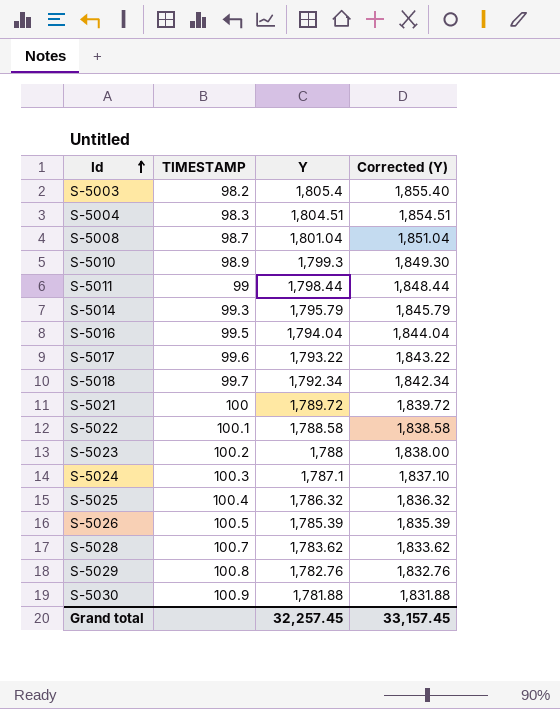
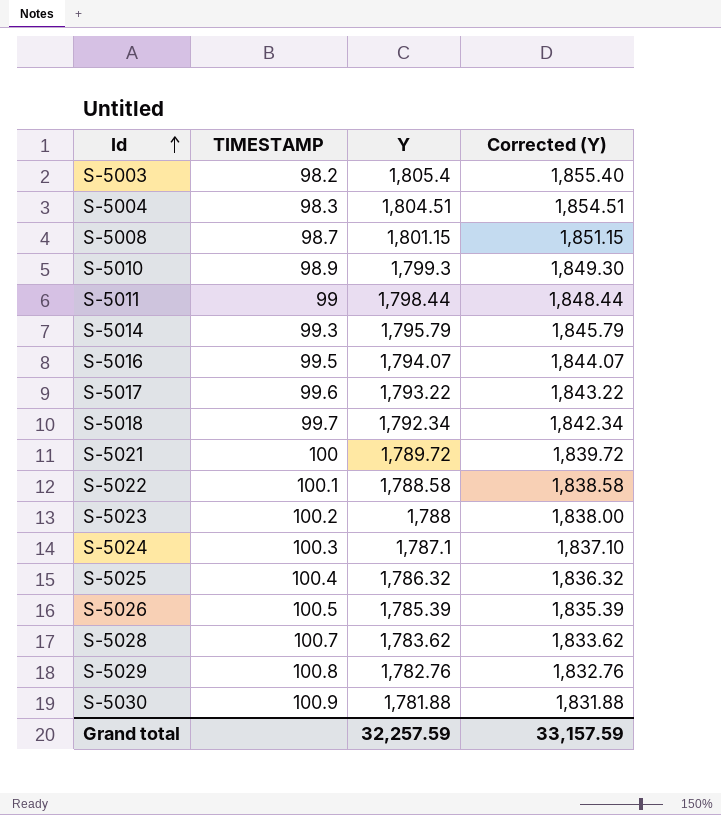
S-5008 | Y: 1,801.04 -> 1,801.15
S-5008 | Corrected (Y): 1,851.04 -> 1,851.15
S-5016 | Y: 1,794.04 -> 1,794.07
S-5016 | Corrected (Y): 1,844.04 -> 1,844.07
Grand total | Y: 32,257.45 -> 32,257.59
Grand total | Corrected (Y): 33,157.45 -> 33,157.59

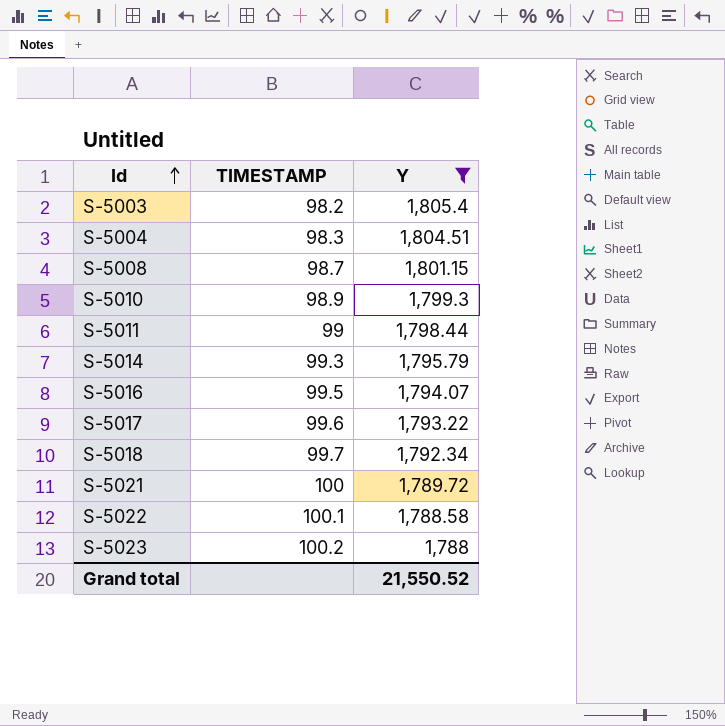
filter: none -> Y >= 1,788
column Corrected (Y) | formula: [Y] + 50 -> none
Grand total | Y: 32,257.59 -> 21,550.52

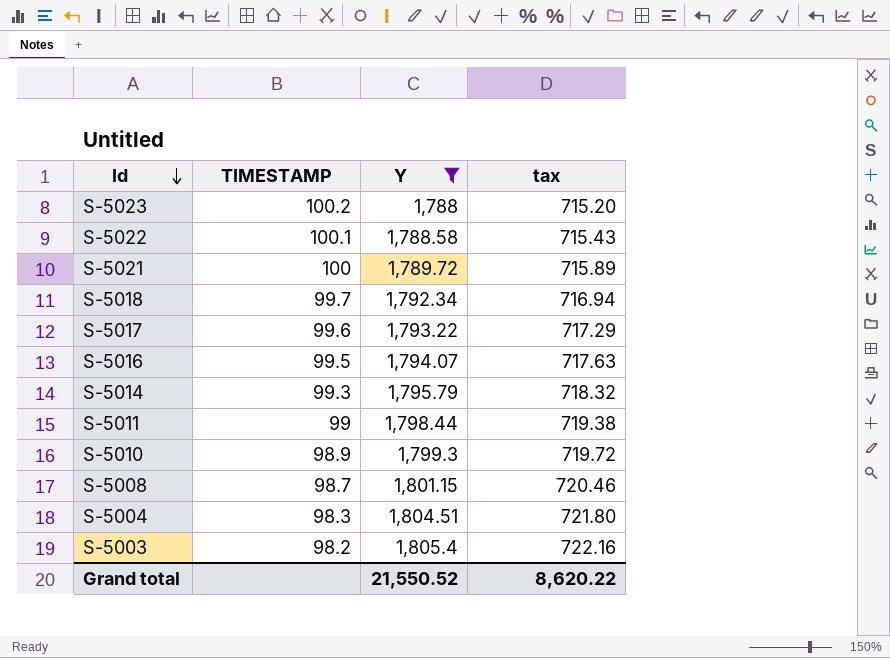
row order: Id ascending -> Id descending
column tax | formula: none -> [Y] * 0.4

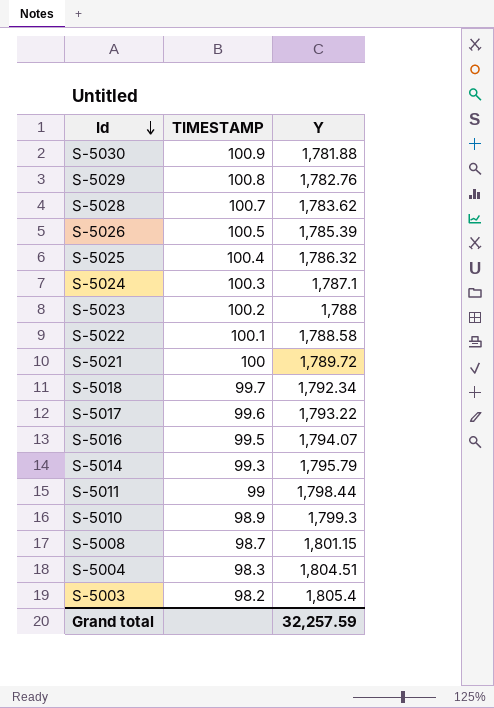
filter: Y >= 1,788 -> none
column tax | formula: [Y] * 0.4 -> none
Grand total | Y: 21,550.52 -> 32,257.59

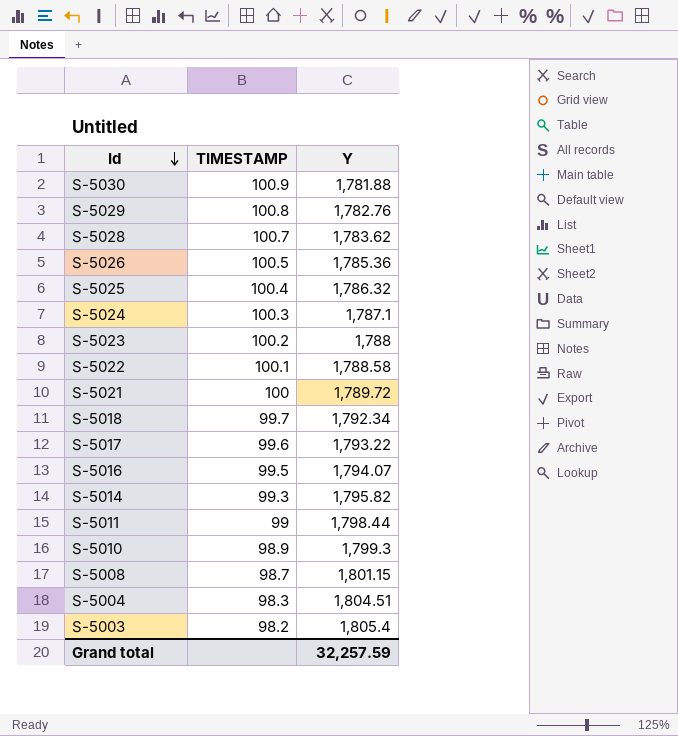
S-5026 | Y: 1,785.39 -> 1,785.36
S-5014 | Y: 1,795.79 -> 1,795.82

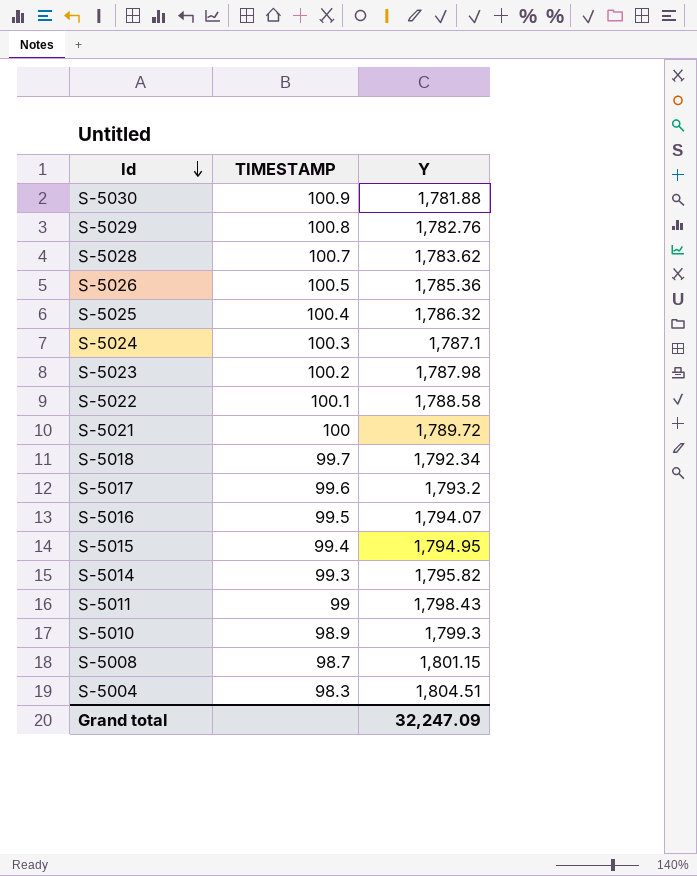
row S-5003: 98.2 | 1,805.4 -> none
S-5023 | Y: 1,788 -> 1,787.98
S-5017 | Y: 1,793.22 -> 1,793.2
row S-5015: none -> 99.4 | 1,794.95
S-5011 | Y: 1,798.44 -> 1,798.43
Grand total | Y: 32,257.59 -> 32,247.09

